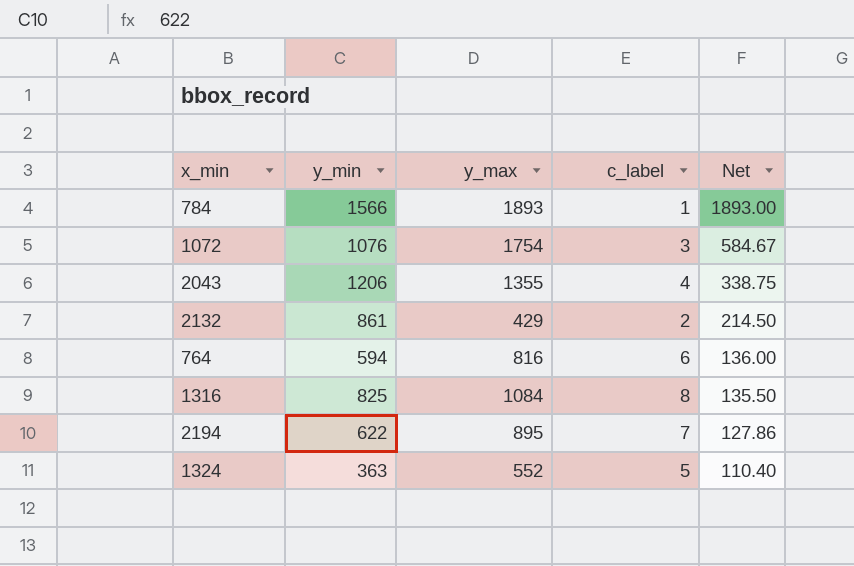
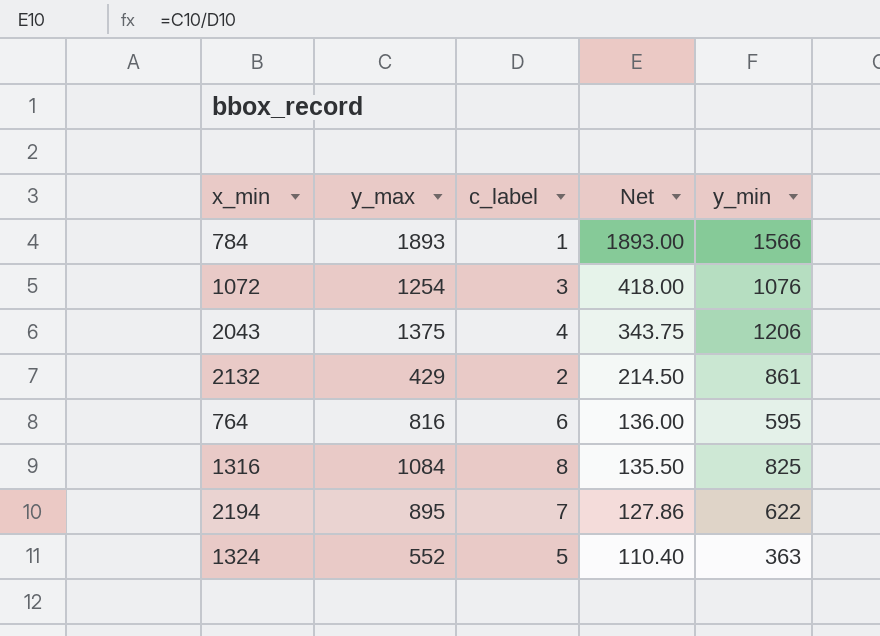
column y_min | position: 2 -> 5
1072 | y_max: 1754 -> 1254
1072 | Net: 584.67 -> 418.00
2043 | y_max: 1355 -> 1375
2043 | Net: 338.75 -> 343.75
764 | y_min: 594 -> 595

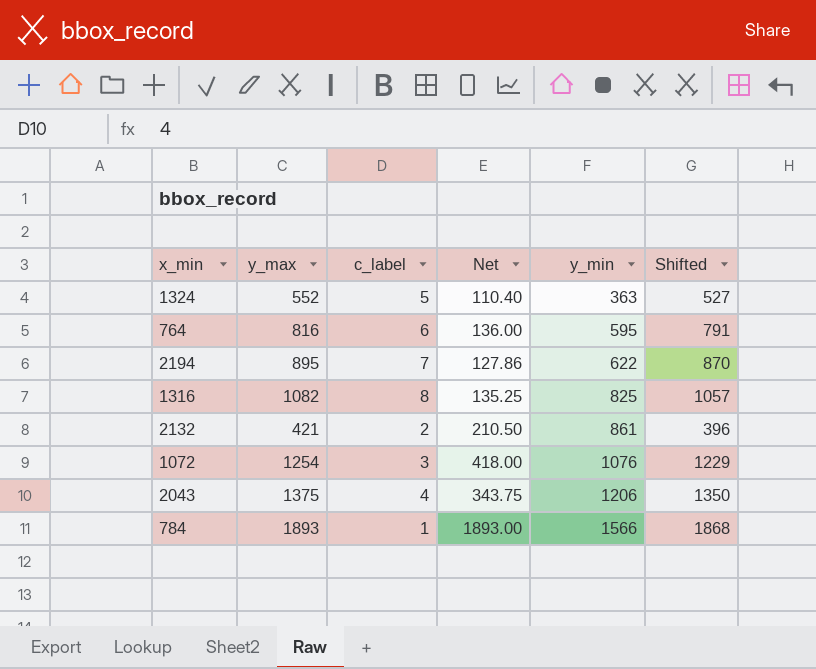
row order: Net descending -> y_min ascending
column Shifted | formula: none -> [y_max] - 25
1316 | y_max: 1084 -> 1082
1316 | Net: 135.50 -> 135.25
2132 | y_max: 429 -> 421
2132 | Net: 214.50 -> 210.50

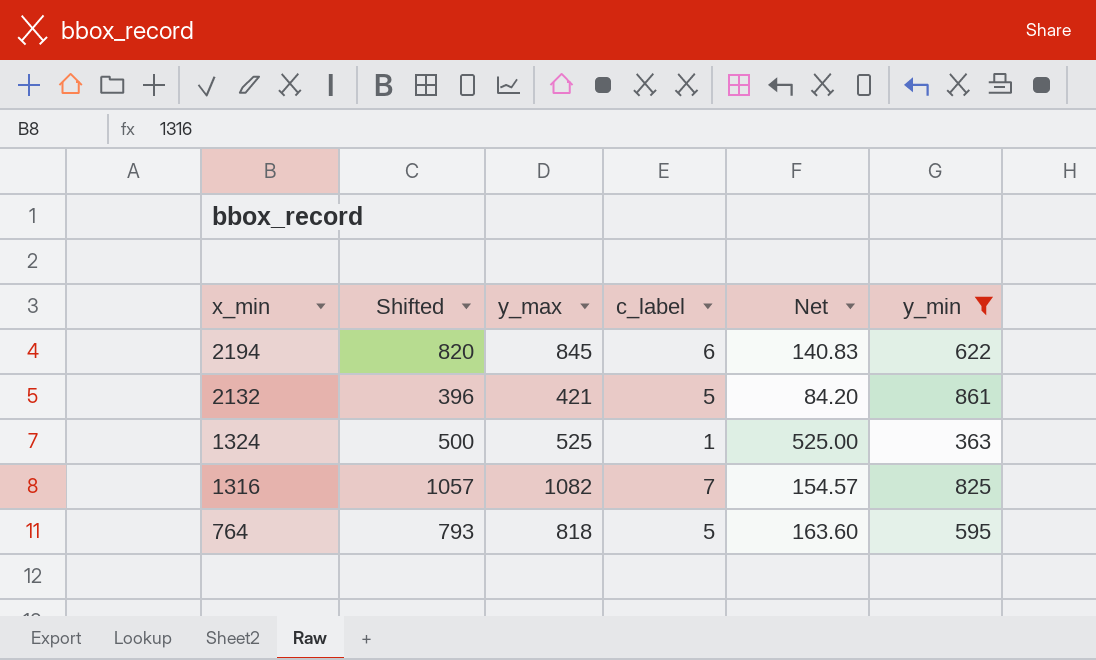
filter: none -> y_min <= 861
row order: y_min ascending -> x_min descending
column Shifted | position: 6 -> 2
2194 | Shifted: 870 -> 820
2194 | y_max: 895 -> 845
2194 | c_label: 7 -> 6
2194 | Net: 127.86 -> 140.83
2132 | c_label: 2 -> 5
2132 | Net: 210.50 -> 84.20
1324 | Shifted: 527 -> 500
1324 | y_max: 552 -> 525
1324 | c_label: 5 -> 1
1324 | Net: 110.40 -> 525.00
1316 | c_label: 8 -> 7
1316 | Net: 135.25 -> 154.57
764 | Shifted: 791 -> 793
764 | y_max: 816 -> 818
764 | c_label: 6 -> 5
764 | Net: 136.00 -> 163.60

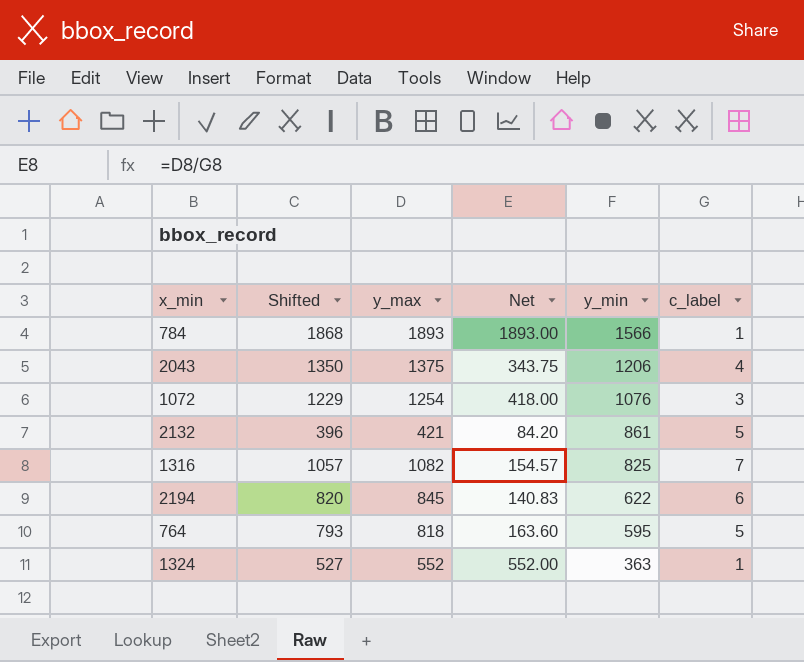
filter: y_min <= 861 -> none
row order: x_min descending -> y_min descending
column c_label | position: 4 -> 6
1324 | Shifted: 500 -> 527
1324 | y_max: 525 -> 552
1324 | Net: 525.00 -> 552.00

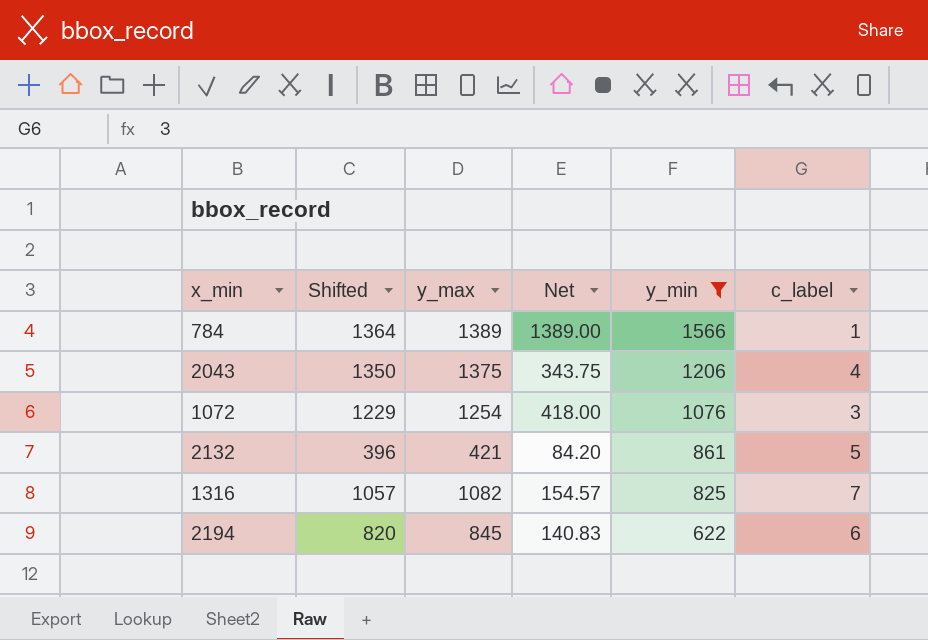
filter: none -> y_min >= 622
784 | Shifted: 1868 -> 1364
784 | y_max: 1893 -> 1389
784 | Net: 1893.00 -> 1389.00

